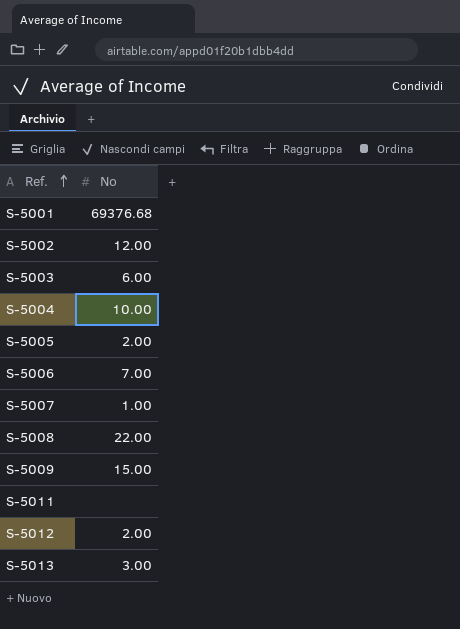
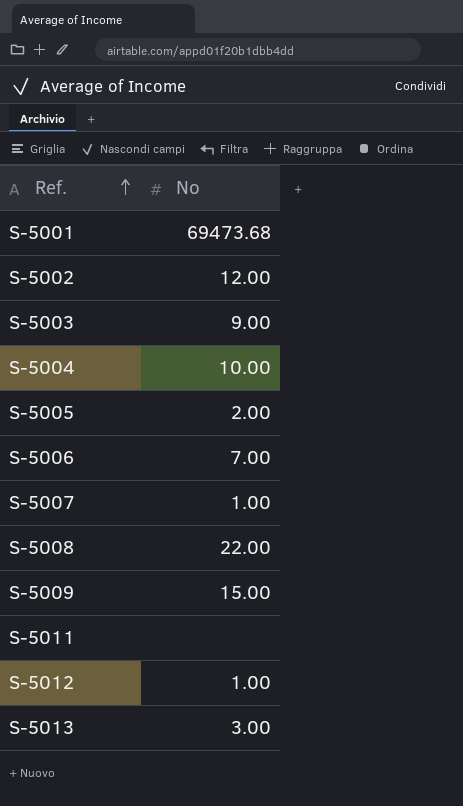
S-5001 | No: 69376.68 -> 69473.68
S-5003 | No: 6.00 -> 9.00
S-5012 | No: 2.00 -> 1.00

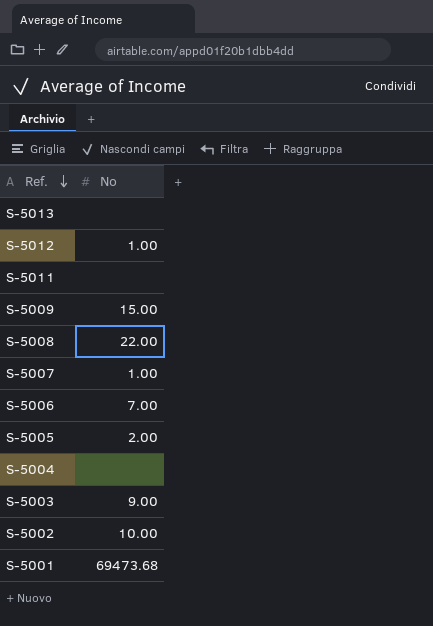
row order: Ref. ascending -> Ref. descending
S-5013 | No: 3.00 -> none
S-5004 | No: 10.00 -> none
S-5002 | No: 12.00 -> 10.00

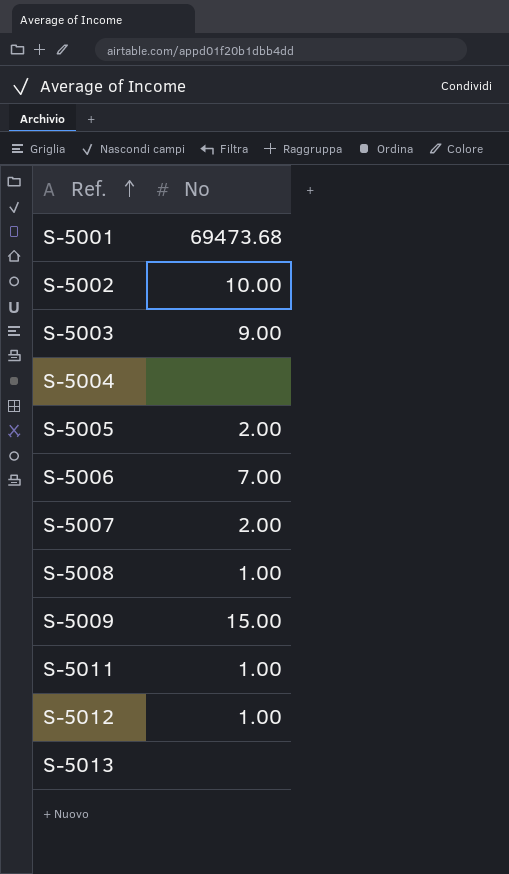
row order: Ref. descending -> Ref. ascending
S-5007 | No: 1.00 -> 2.00
S-5008 | No: 22.00 -> 1.00
S-5011 | No: none -> 1.00

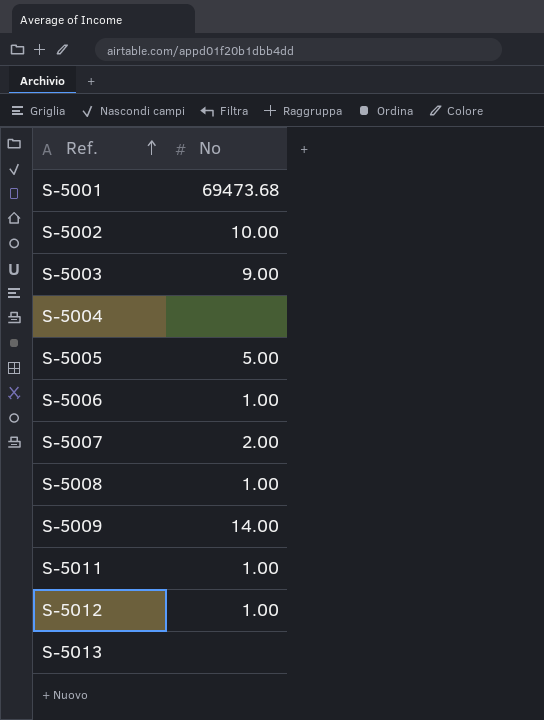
S-5005 | No: 2.00 -> 5.00
S-5006 | No: 7.00 -> 1.00
S-5009 | No: 15.00 -> 14.00

